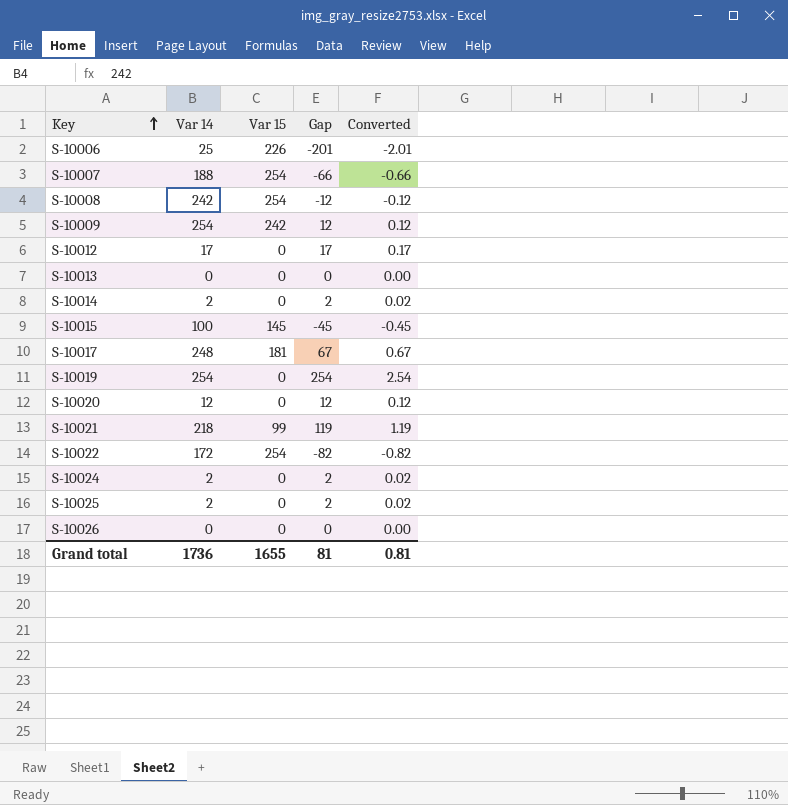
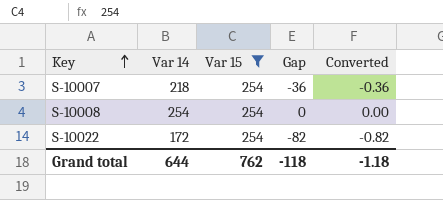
filter: none -> Var 15 = 254
S-10007 | Var 14: 188 -> 218
S-10007 | Gap: -66 -> -36
S-10007 | Converted: -0.66 -> -0.36
S-10008 | Var 14: 242 -> 254
S-10008 | Gap: -12 -> 0
S-10008 | Converted: -0.12 -> 0.00
Grand total | Var 14: 1736 -> 644
Grand total | Var 15: 1655 -> 762
Grand total | Gap: 81 -> -118
Grand total | Converted: 0.81 -> -1.18

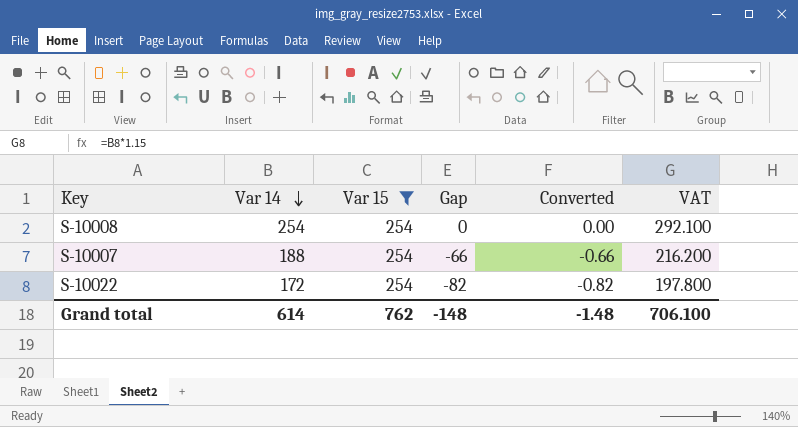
row order: Key ascending -> Var 14 descending
column VAT | formula: none -> [Var 14] * 1.15
S-10007 | Var 14: 218 -> 188
S-10007 | Gap: -36 -> -66
S-10007 | Converted: -0.36 -> -0.66
Grand total | Var 14: 644 -> 614
Grand total | Gap: -118 -> -148
Grand total | Converted: -1.18 -> -1.48

